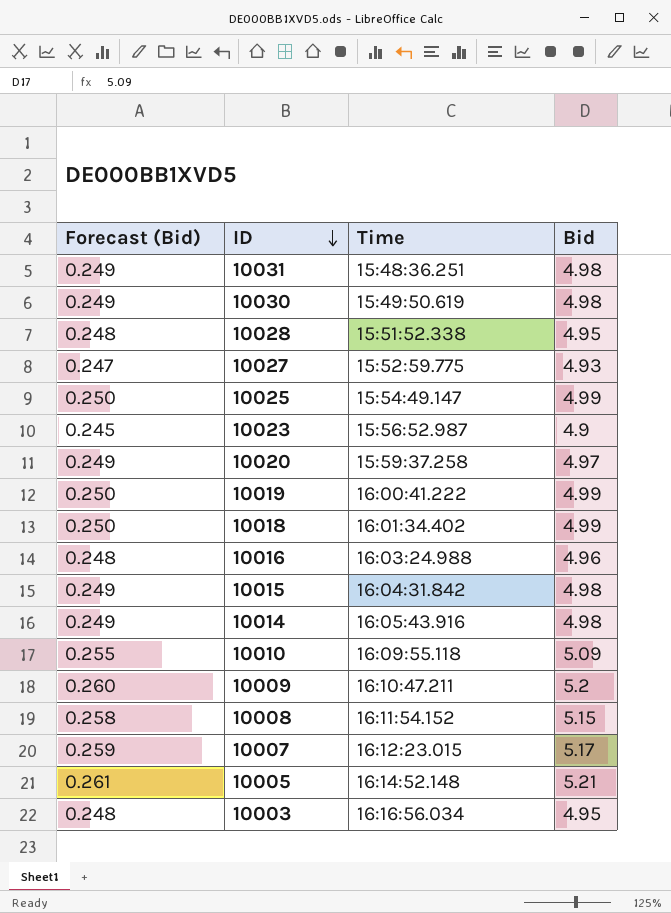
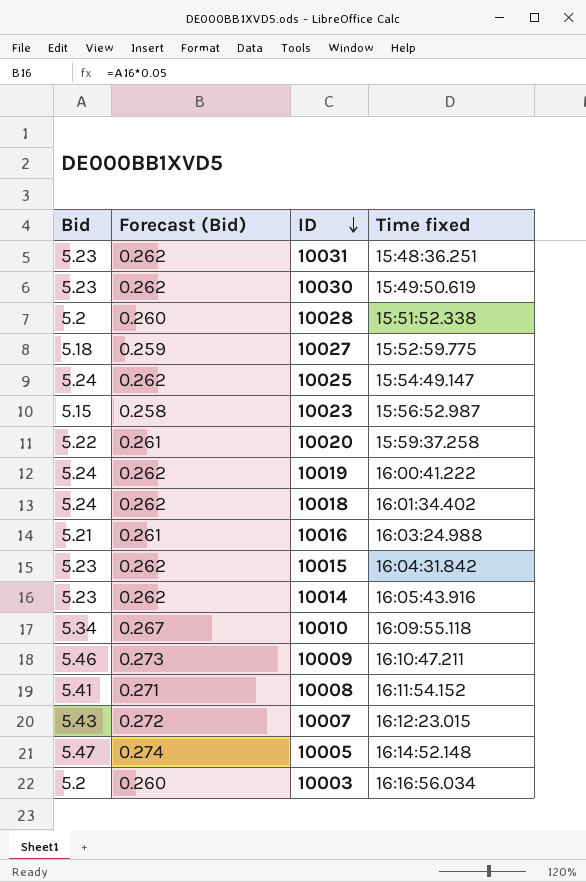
column Bid | position: 4 -> 1
column name: Time -> Time fixed
10031 | Bid: 4.98 -> 5.23
10031 | Forecast (Bid): 0.249 -> 0.262
10030 | Bid: 4.98 -> 5.23
10030 | Forecast (Bid): 0.249 -> 0.262
10028 | Bid: 4.95 -> 5.2
10028 | Forecast (Bid): 0.248 -> 0.260
10027 | Bid: 4.93 -> 5.18
10027 | Forecast (Bid): 0.247 -> 0.259
10025 | Bid: 4.99 -> 5.24
10025 | Forecast (Bid): 0.250 -> 0.262
10023 | Bid: 4.9 -> 5.15
10023 | Forecast (Bid): 0.245 -> 0.258
10020 | Bid: 4.97 -> 5.22
10020 | Forecast (Bid): 0.249 -> 0.261
10019 | Bid: 4.99 -> 5.24
10019 | Forecast (Bid): 0.250 -> 0.262
10018 | Bid: 4.99 -> 5.24
10018 | Forecast (Bid): 0.250 -> 0.262
10016 | Bid: 4.96 -> 5.21
10016 | Forecast (Bid): 0.248 -> 0.261
10015 | Bid: 4.98 -> 5.23
10015 | Forecast (Bid): 0.249 -> 0.262
10014 | Bid: 4.98 -> 5.23
10014 | Forecast (Bid): 0.249 -> 0.262
10010 | Bid: 5.09 -> 5.34
10010 | Forecast (Bid): 0.255 -> 0.267
10009 | Bid: 5.2 -> 5.46
10009 | Forecast (Bid): 0.260 -> 0.273
10008 | Bid: 5.15 -> 5.41
10008 | Forecast (Bid): 0.258 -> 0.271
10007 | Bid: 5.17 -> 5.43
10007 | Forecast (Bid): 0.259 -> 0.272
10005 | Bid: 5.21 -> 5.47
10005 | Forecast (Bid): 0.261 -> 0.274
10003 | Bid: 4.95 -> 5.2
10003 | Forecast (Bid): 0.248 -> 0.260

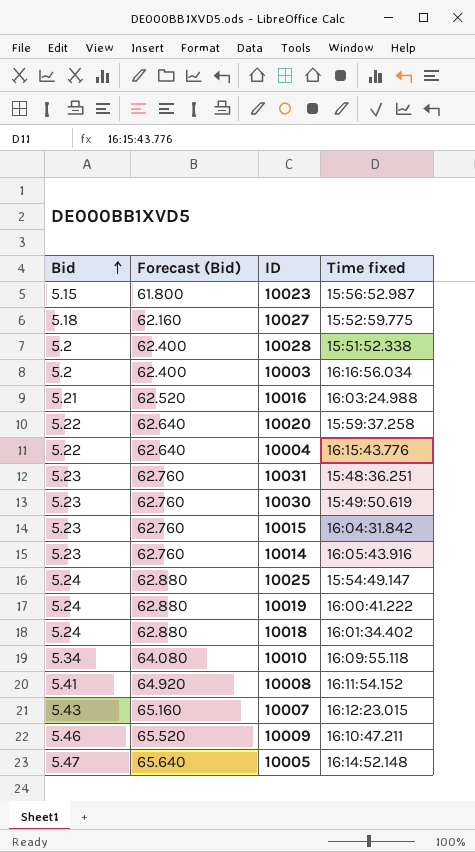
row order: ID descending -> Bid ascending
column Forecast (Bid) | formula: [Bid] * 0.05 -> [Bid] * 12
row 10004: none -> 5.22 | 62.640 | 16:15:43.776

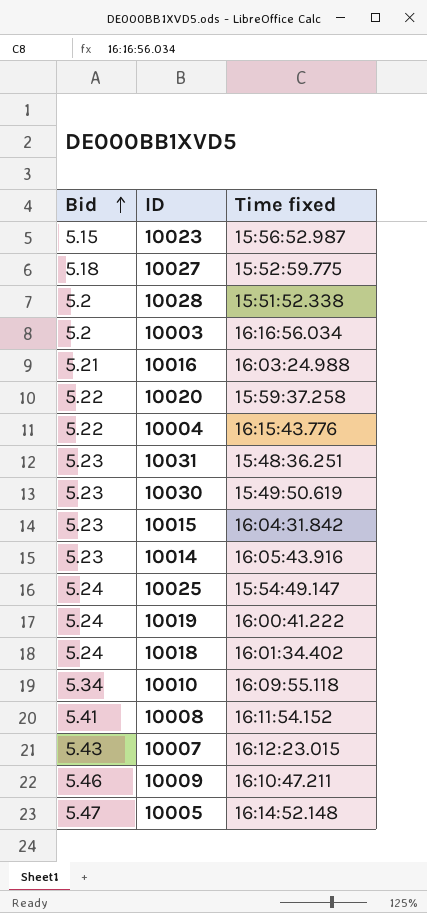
column Forecast (Bid) | formula: [Bid] * 12 -> none

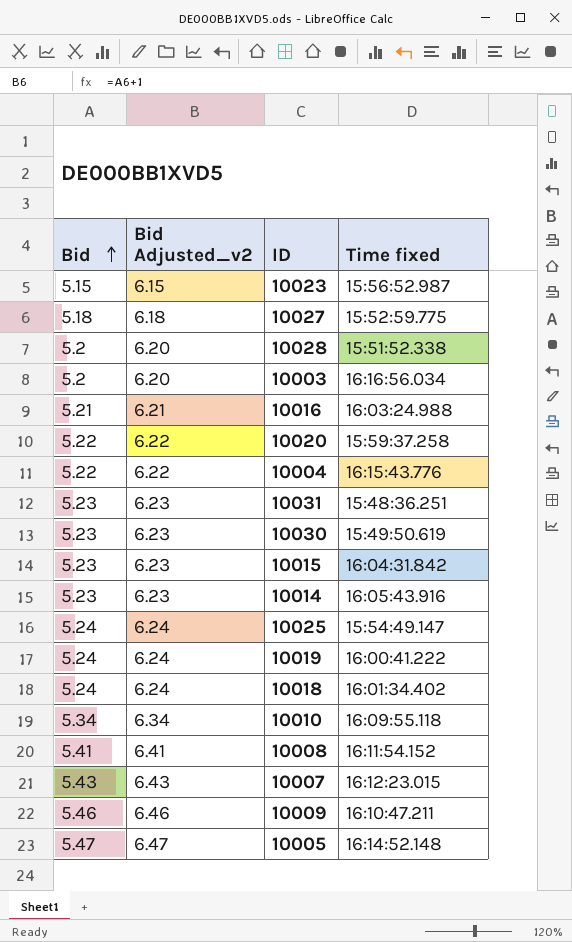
column Bid Adjusted_v2 | formula: none -> [Bid] + 1

